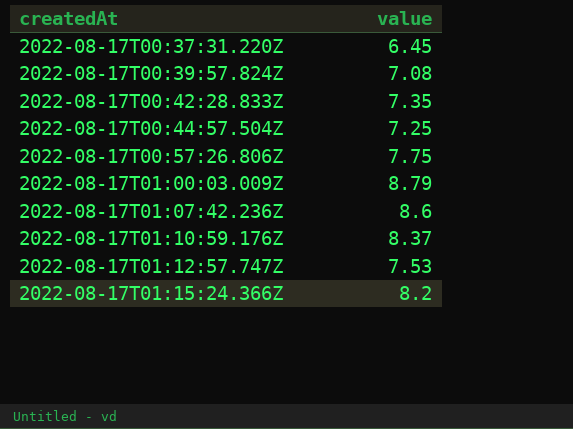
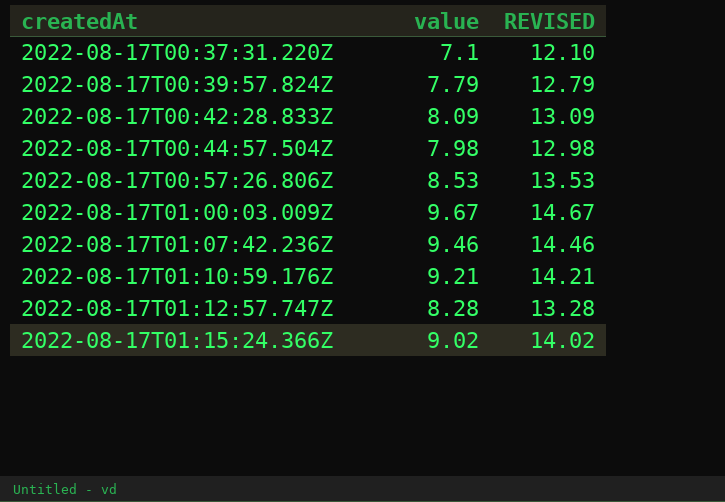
column REVISED | formula: none -> [value] + 5
2022-08-17T00:37:31.220Z | value: 6.45 -> 7.1
2022-08-17T00:39:57.824Z | value: 7.08 -> 7.79
2022-08-17T00:42:28.833Z | value: 7.35 -> 8.09
2022-08-17T00:44:57.504Z | value: 7.25 -> 7.98
2022-08-17T00:57:26.806Z | value: 7.75 -> 8.53
2022-08-17T01:00:03.009Z | value: 8.79 -> 9.67
2022-08-17T01:07:42.236Z | value: 8.6 -> 9.46
2022-08-17T01:10:59.176Z | value: 8.37 -> 9.21
2022-08-17T01:12:57.747Z | value: 7.53 -> 8.28
2022-08-17T01:15:24.366Z | value: 8.2 -> 9.02

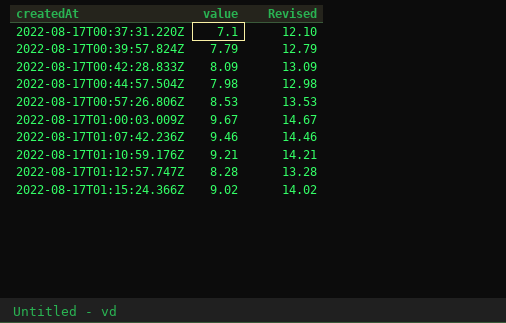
column name: REVISED -> Revised

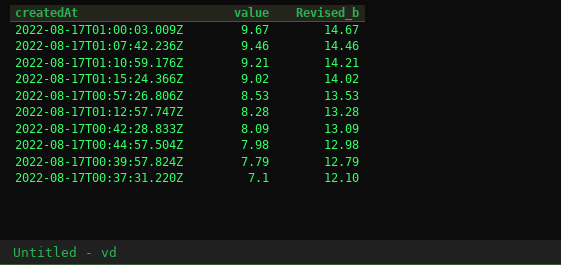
row order: createdAt ascending -> value descending
column name: Revised -> Revised_b

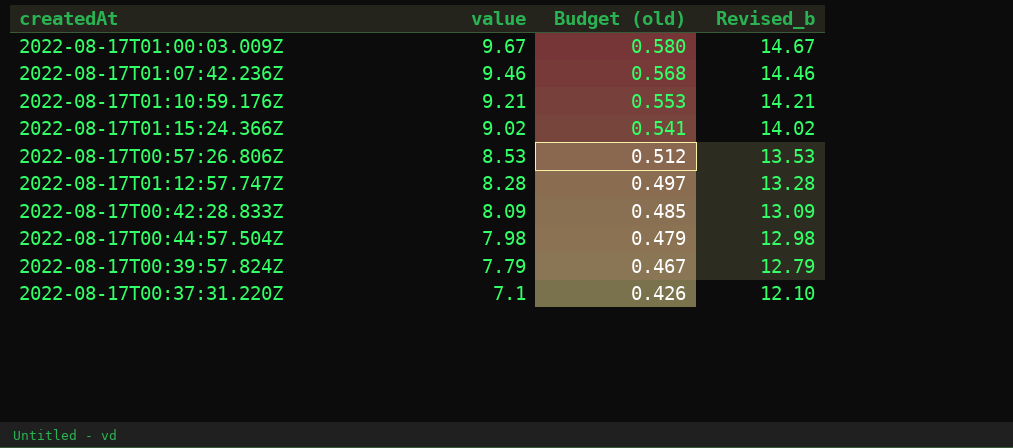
column Budget (old) | formula: none -> [value] * 0.06

